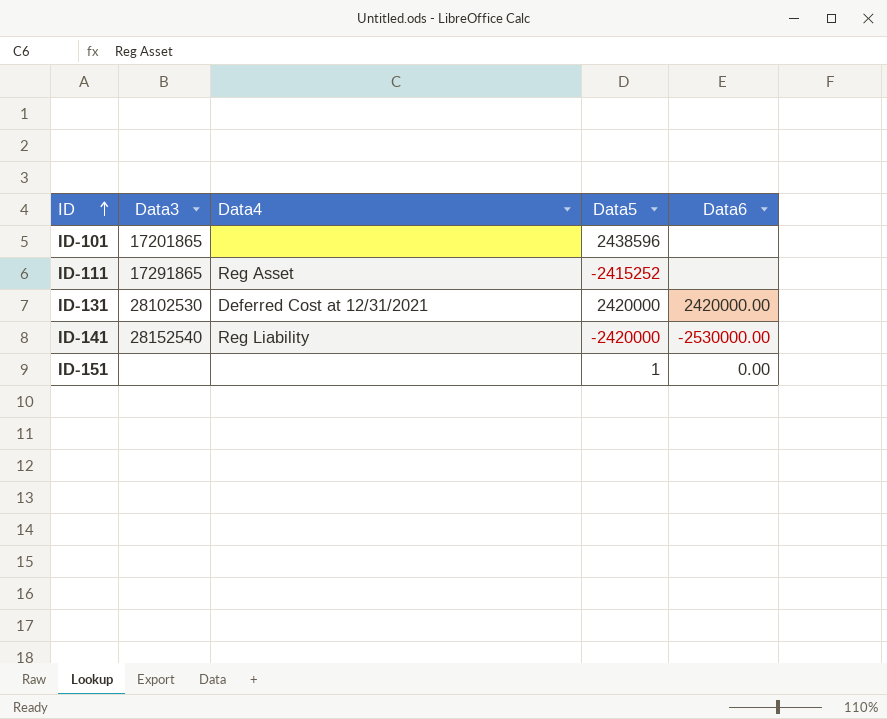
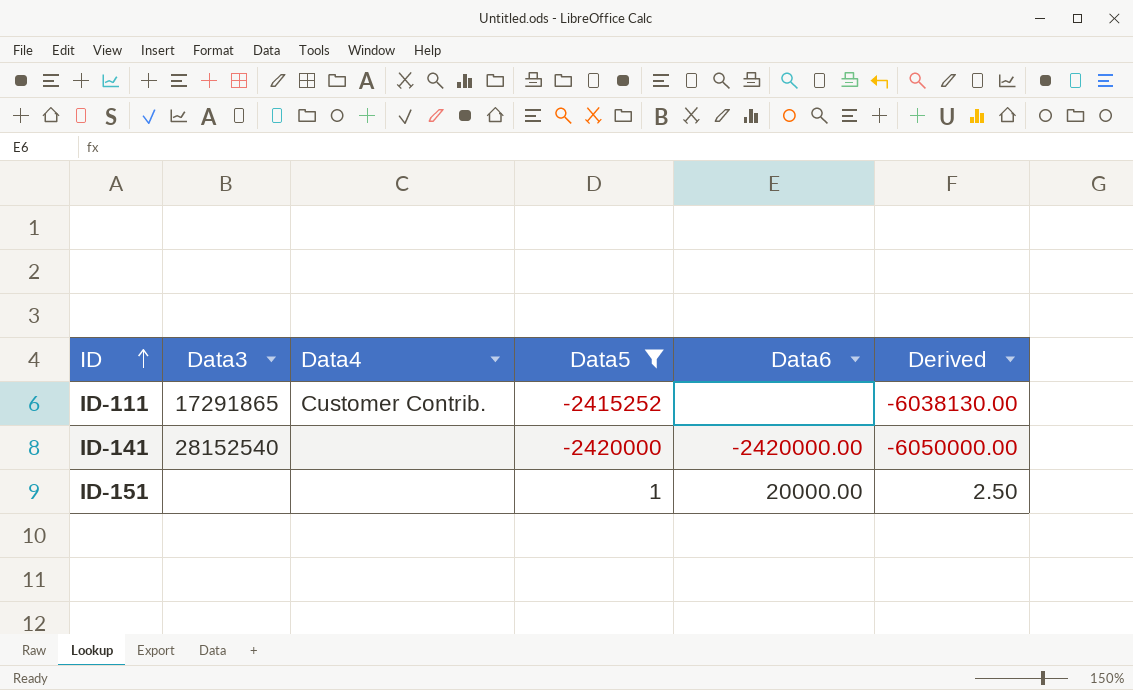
filter: none -> Data5 <= 1
column Derived | formula: none -> [Data5] * 2.5
ID-111 | Data4: Reg Asset -> Customer Contrib.
ID-141 | Data4: Reg Liability -> none
ID-141 | Data6: -2530000.00 -> -2420000.00
ID-151 | Data6: 0.00 -> 20000.00

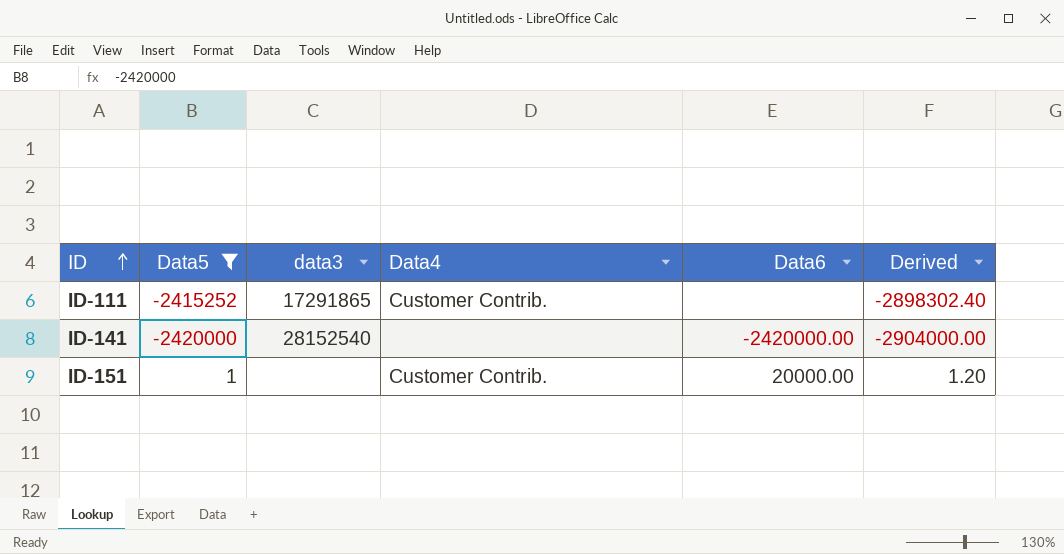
column Data5 | position: 4 -> 2
column name: Data3 -> data3
column Derived | formula: [Data5] * 2.5 -> [Data5] * 1.2
ID-151 | Data4: none -> Customer Contrib.

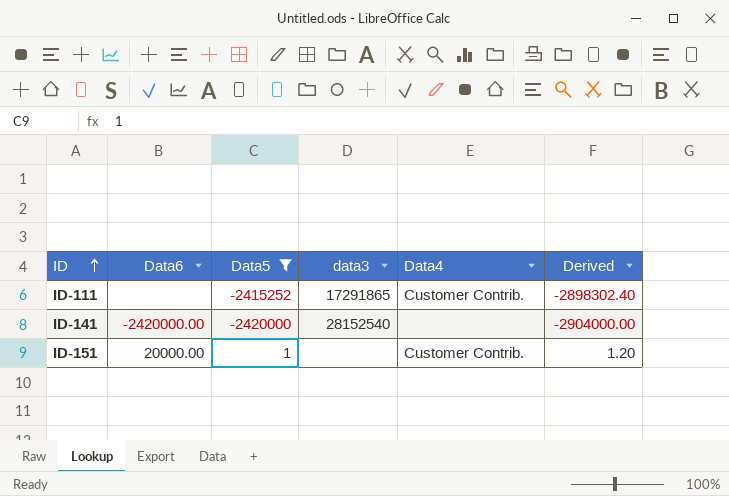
column Data6 | position: 5 -> 2

